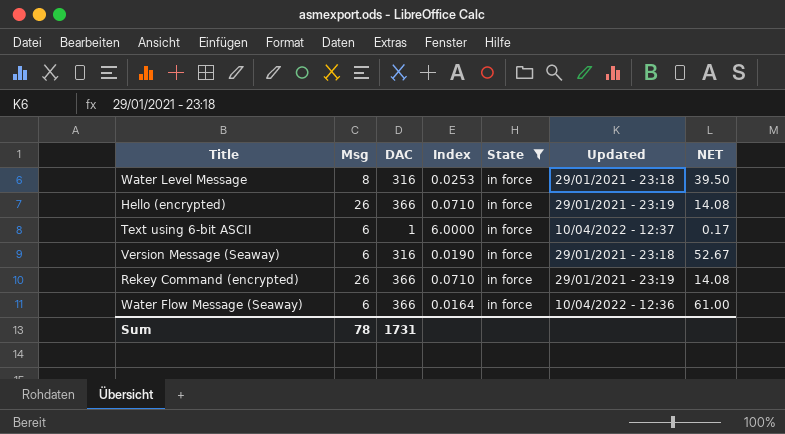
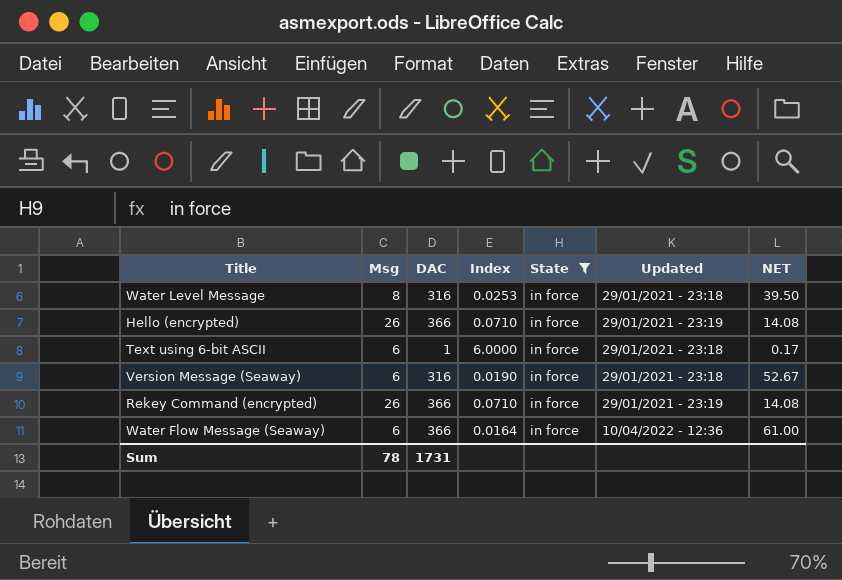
Text using 6-bit ASCII | Updated: 10/04/2022 - 12:37 -> 29/01/2021 - 23:18

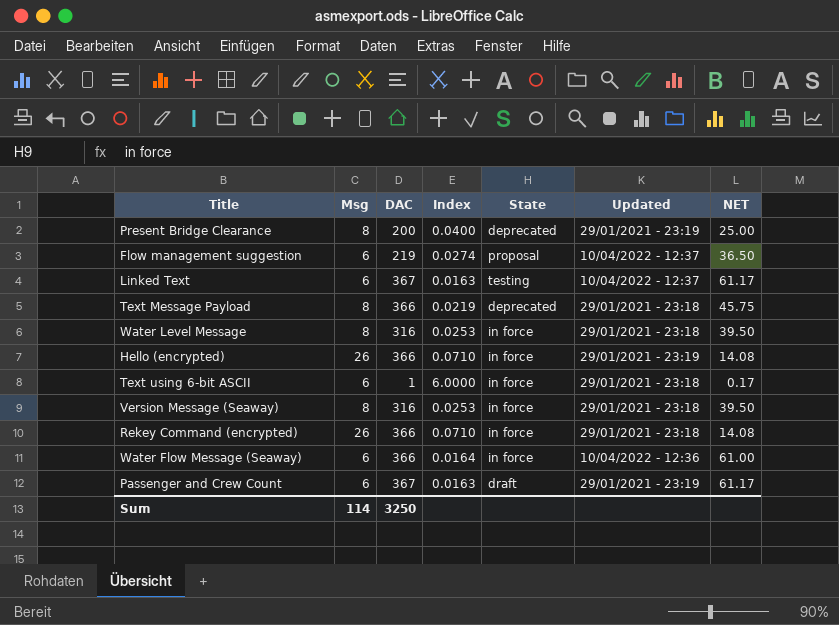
filter: State = in force -> none
Version Message (Seaway) | Msg: 6 -> 8
Version Message (Seaway) | Index: 0.0190 -> 0.0253
Version Message (Seaway) | NET: 52.67 -> 39.50
Rekey Command (encrypted) | Updated: 29/01/2021 - 23:19 -> 29/01/2021 - 23:18
Sum | Msg: 78 -> 114
Sum | DAC: 1731 -> 3250

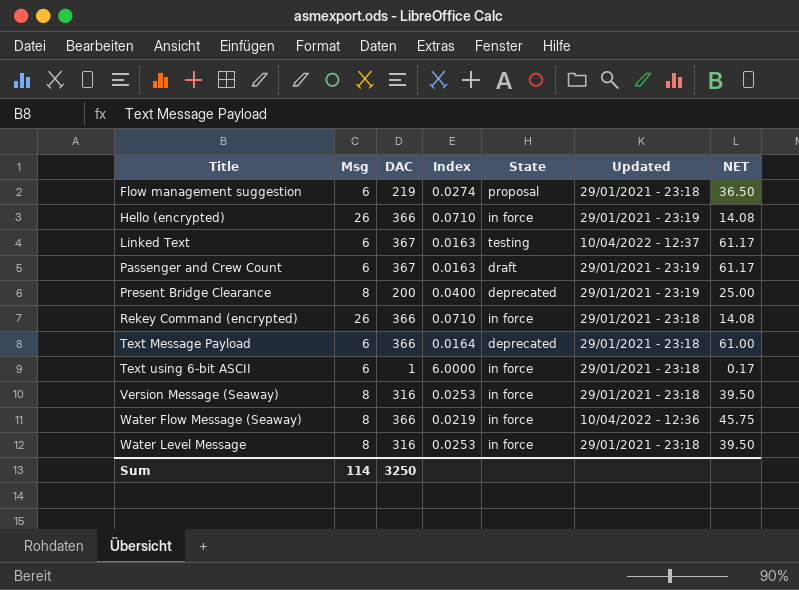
row order: none -> Title ascending
Flow management suggestion | Updated: 10/04/2022 - 12:37 -> 29/01/2021 - 23:18
Text Message Payload | Msg: 8 -> 6
Text Message Payload | Index: 0.0219 -> 0.0164
Text Message Payload | NET: 45.75 -> 61.00
Water Flow Message (Seaway) | Msg: 6 -> 8
Water Flow Message (Seaway) | Index: 0.0164 -> 0.0219
Water Flow Message (Seaway) | NET: 61.00 -> 45.75

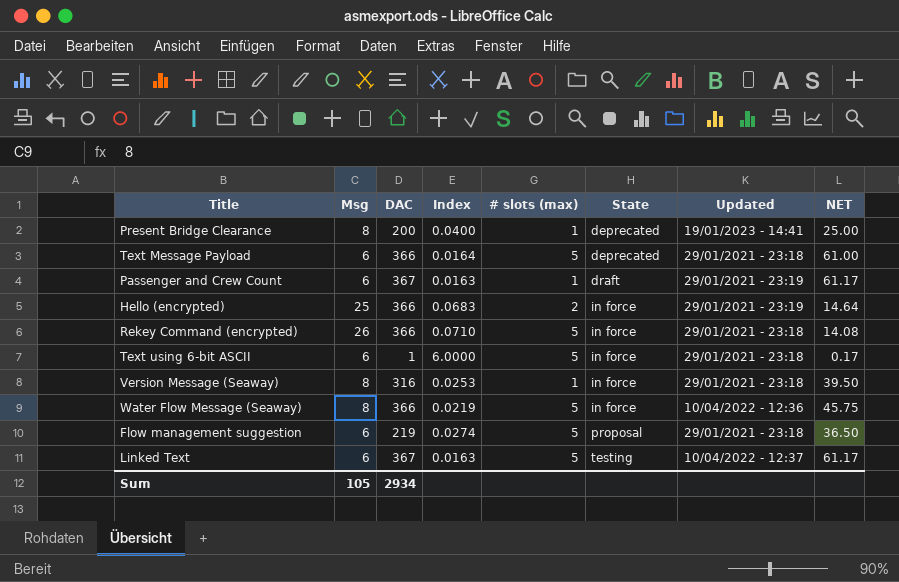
row order: Title ascending -> State ascending
column # slots (max) | position: none -> 5
row Water Level Message: 8 | 316 | 0.0253 | in force | 29/01/2021 - 23:18 | 39.50 -> none
Present Bridge Clearance | Updated: 29/01/2021 - 23:19 -> 19/01/2023 - 14:41
Hello (encrypted) | Msg: 26 -> 25
Hello (encrypted) | Index: 0.0710 -> 0.0683
Hello (encrypted) | NET: 14.08 -> 14.64
Sum | Msg: 114 -> 105
Sum | DAC: 3250 -> 2934

